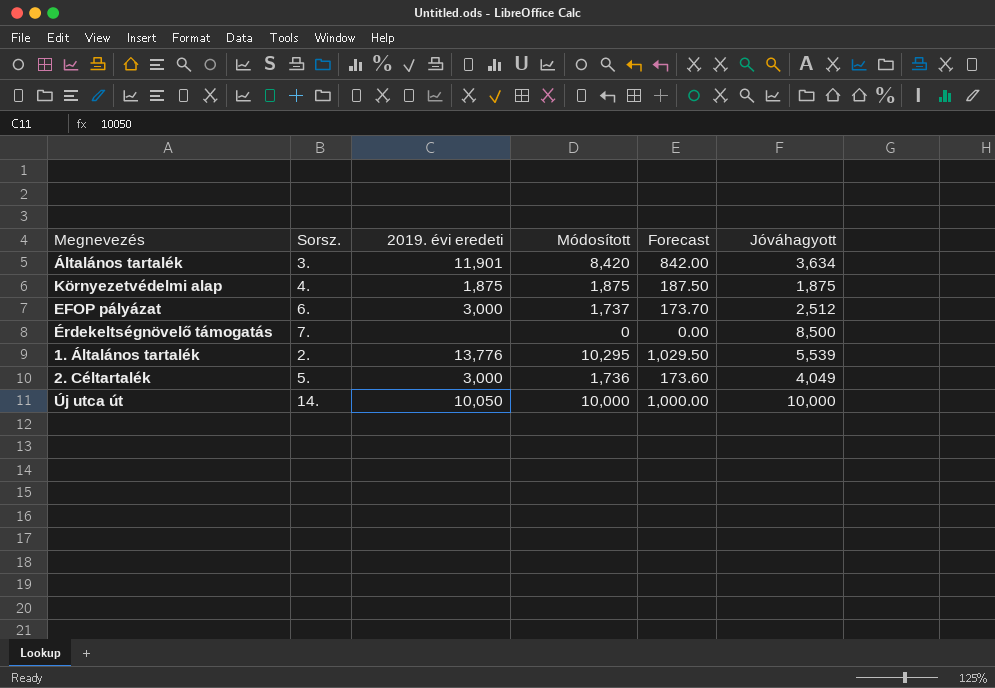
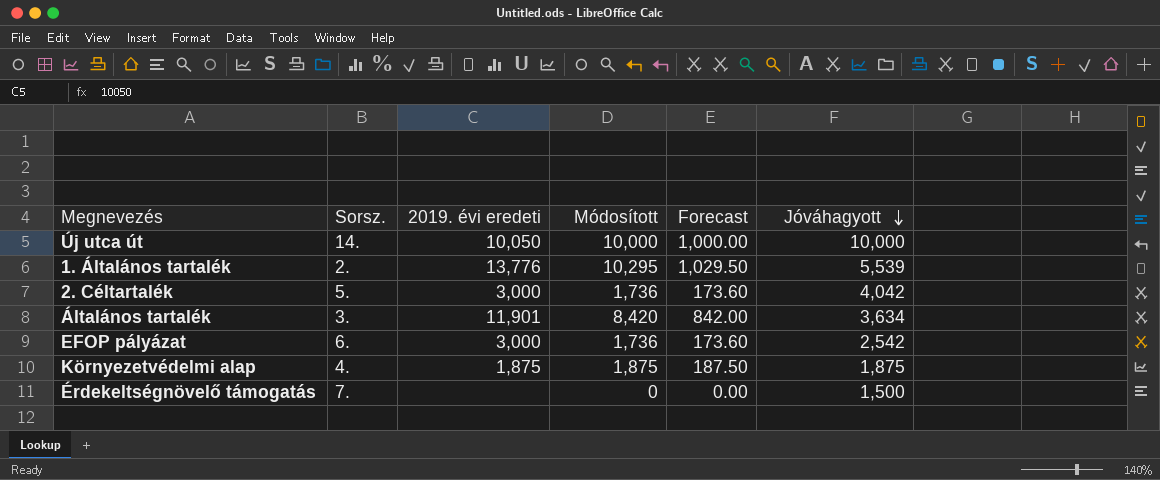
row order: none -> Jóváhagyott descending
2. Céltartalék | Jóváhagyott: 4,049 -> 4,042
EFOP pályázat | Módosított: 1,737 -> 1,736
EFOP pályázat | Forecast: 173.70 -> 173.60
EFOP pályázat | Jóváhagyott: 2,512 -> 2,542
Érdekeltségnövelő támogatás | Jóváhagyott: 8,500 -> 1,500

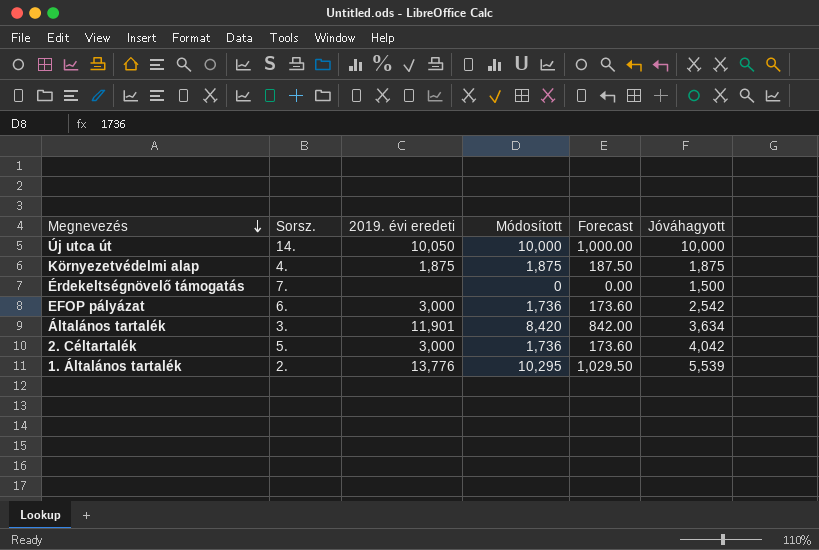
row order: Jóváhagyott descending -> Megnevezés descending

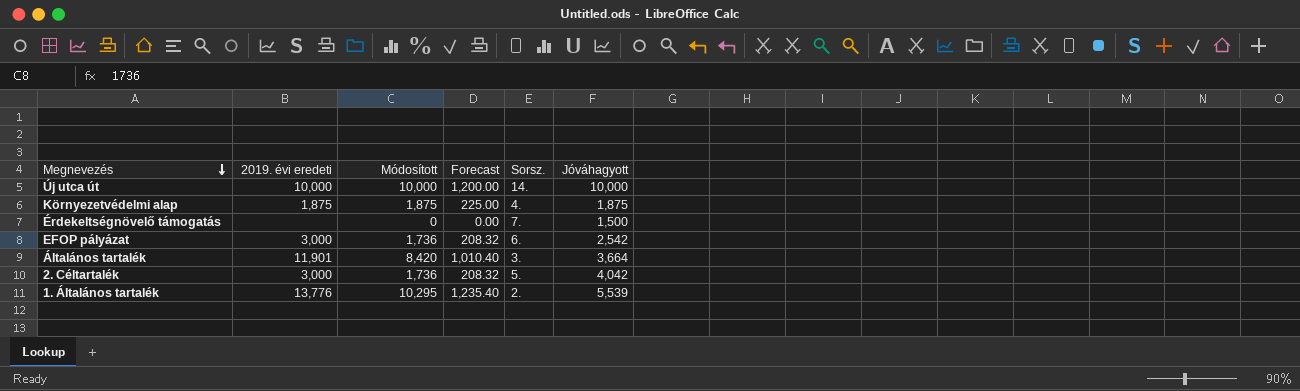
column Forecast | formula: [Módosított] * 0.1 -> [Módosított] * 0.12
column Sorsz. | position: 2 -> 5
Új utca út | 2019. évi eredeti: 10,050 -> 10,000
Általános tartalék | Jóváhagyott: 3,634 -> 3,664

